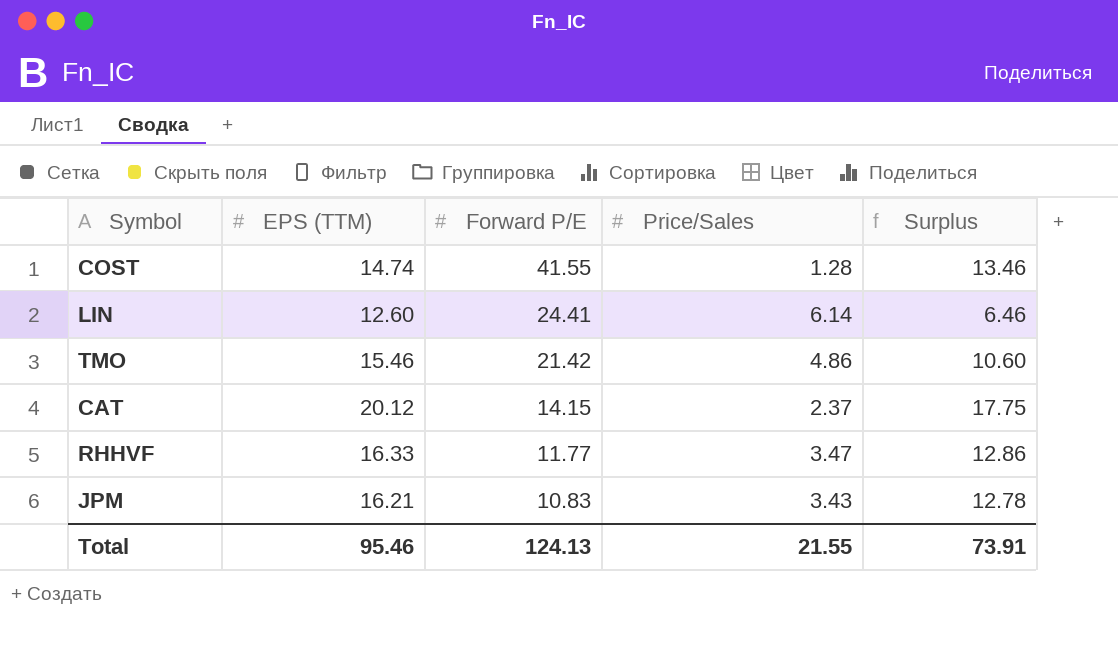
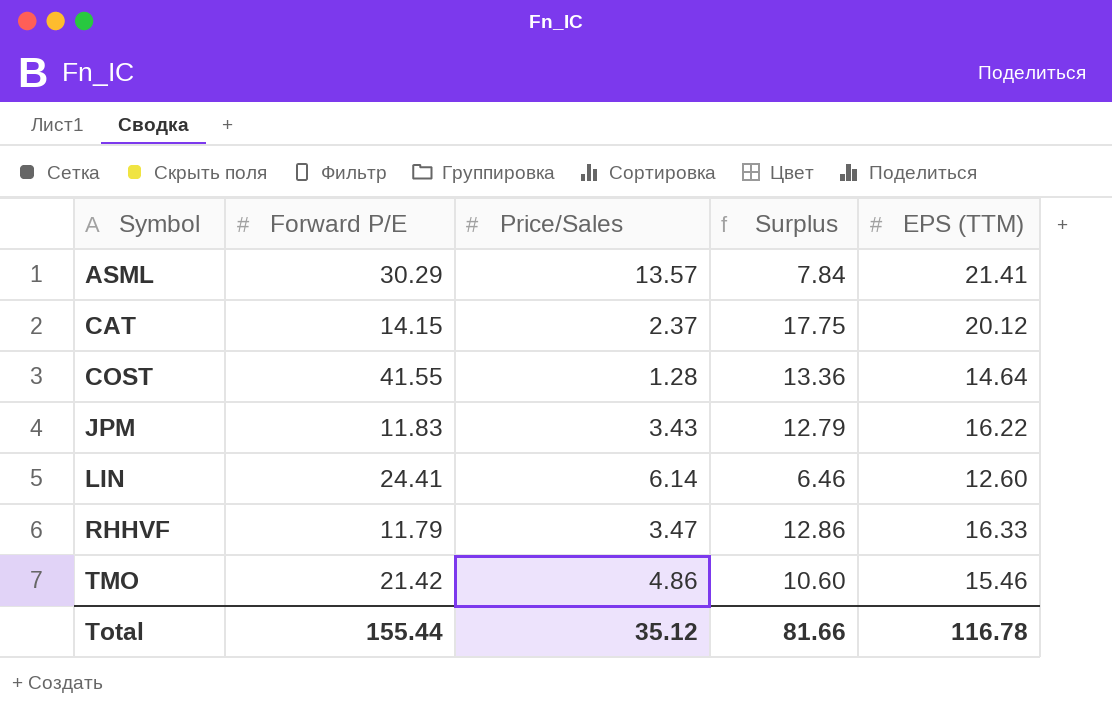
row order: Forward P/E descending -> Symbol ascending
column EPS (TTM) | position: 2 -> 5
row ASML: none -> 30.29 | 13.57 | 7.84 | 21.41
COST | Surplus: 13.46 -> 13.36
COST | EPS (TTM): 14.74 -> 14.64
JPM | Forward P/E: 10.83 -> 11.83
JPM | Surplus: 12.78 -> 12.79
JPM | EPS (TTM): 16.21 -> 16.22
RHHVF | Forward P/E: 11.77 -> 11.79
Total | Forward P/E: 124.13 -> 155.44
Total | Price/Sales: 21.55 -> 35.12
Total | Surplus: 73.91 -> 81.66
Total | EPS (TTM): 95.46 -> 116.78

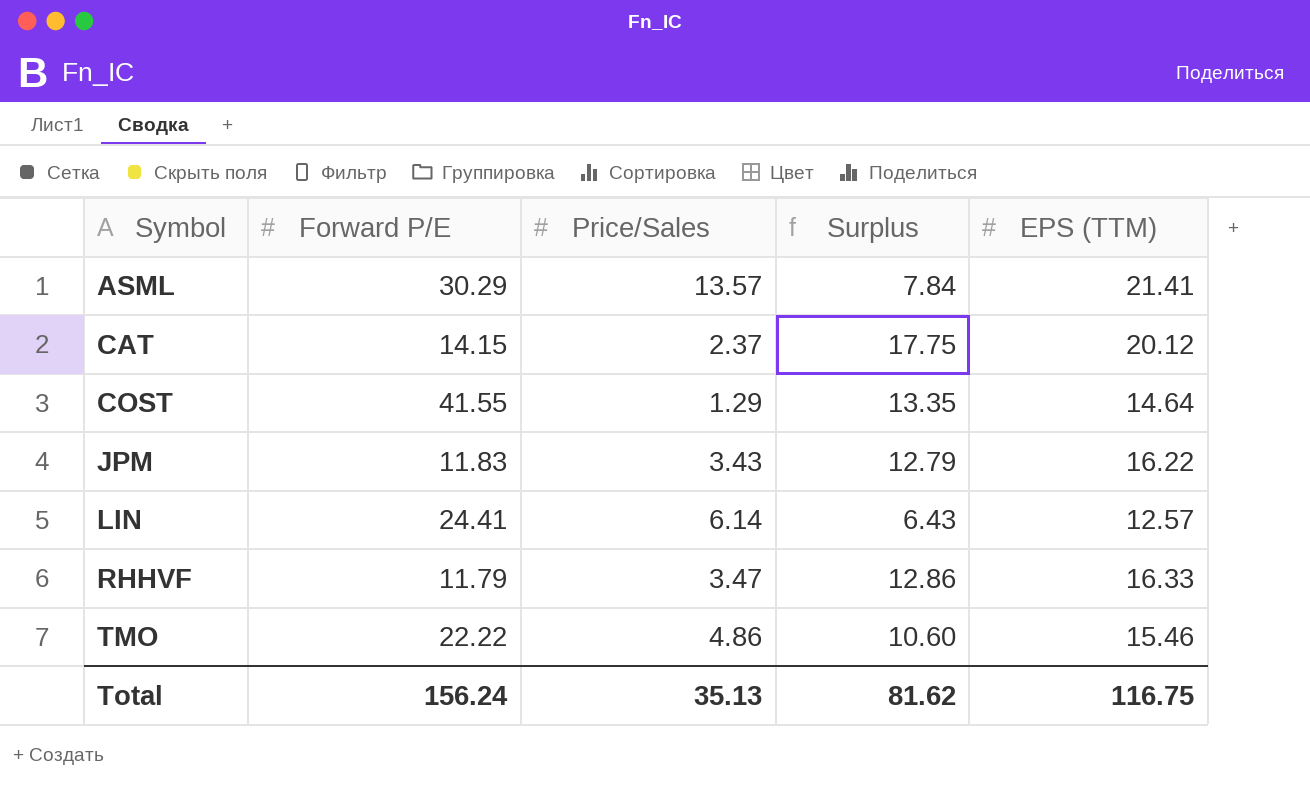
COST | Price/Sales: 1.28 -> 1.29
COST | Surplus: 13.36 -> 13.35
LIN | Surplus: 6.46 -> 6.43
LIN | EPS (TTM): 12.60 -> 12.57
TMO | Forward P/E: 21.42 -> 22.22
Total | Forward P/E: 155.44 -> 156.24
Total | Price/Sales: 35.12 -> 35.13
Total | Surplus: 81.66 -> 81.62
Total | EPS (TTM): 116.78 -> 116.75

